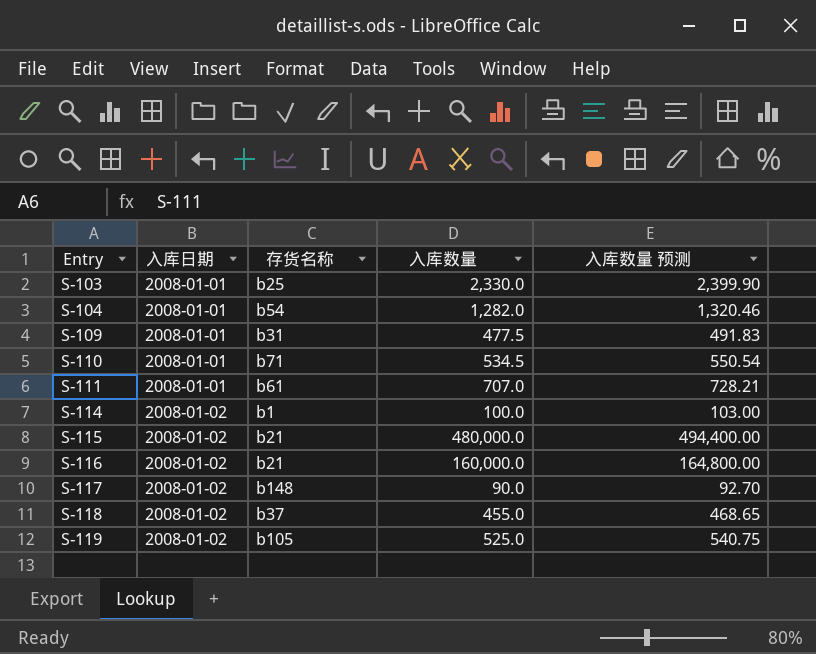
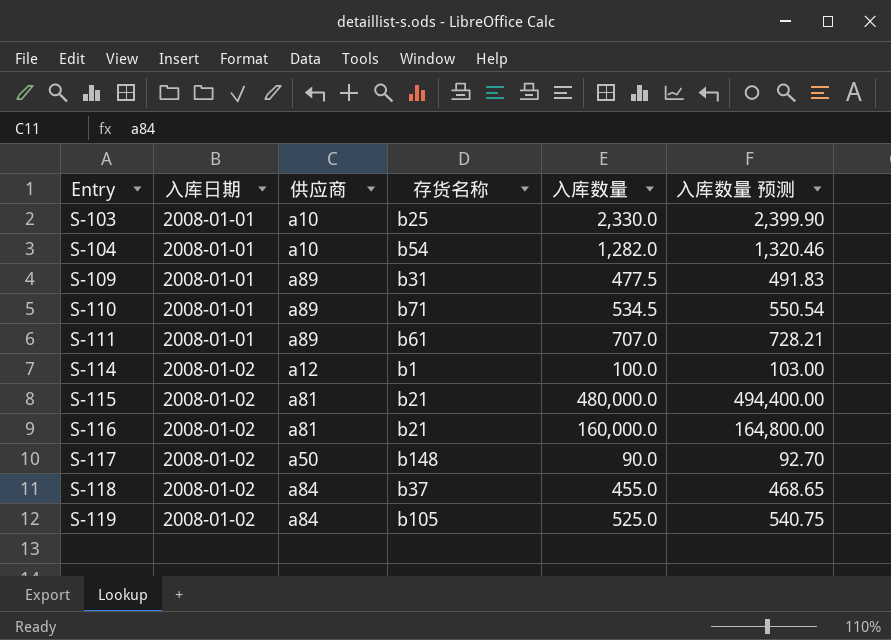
column 供应商 | position: none -> 3

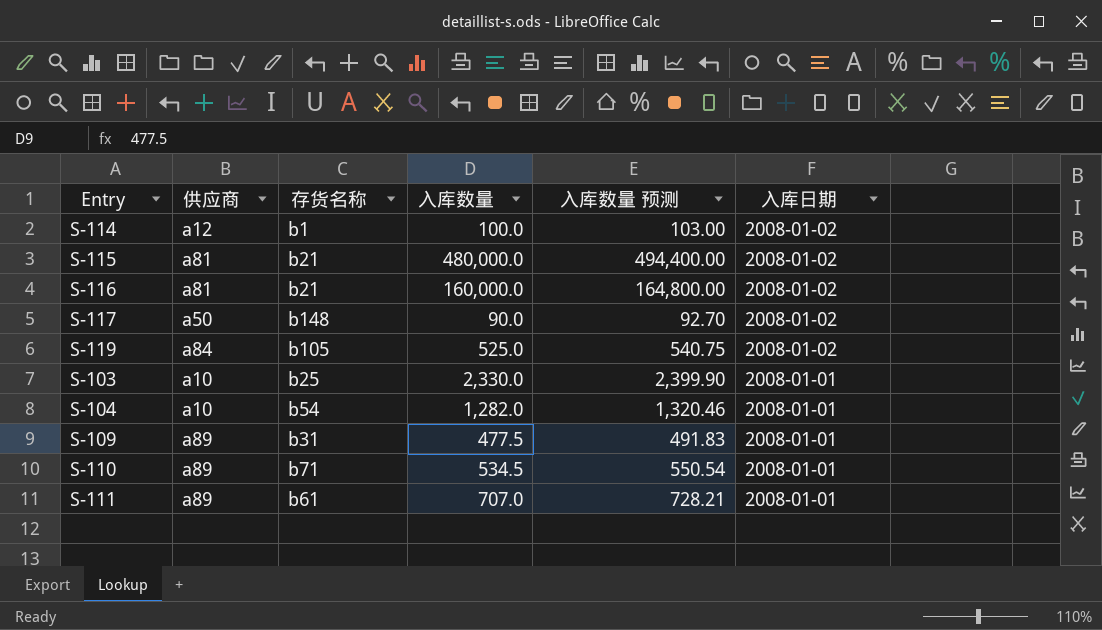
row order: Entry ascending -> 入库日期 descending
column 入库日期 | position: 2 -> 6
row S-118: 2008-01-02 | a84 | b37 | 455.0 | 468.65 -> none

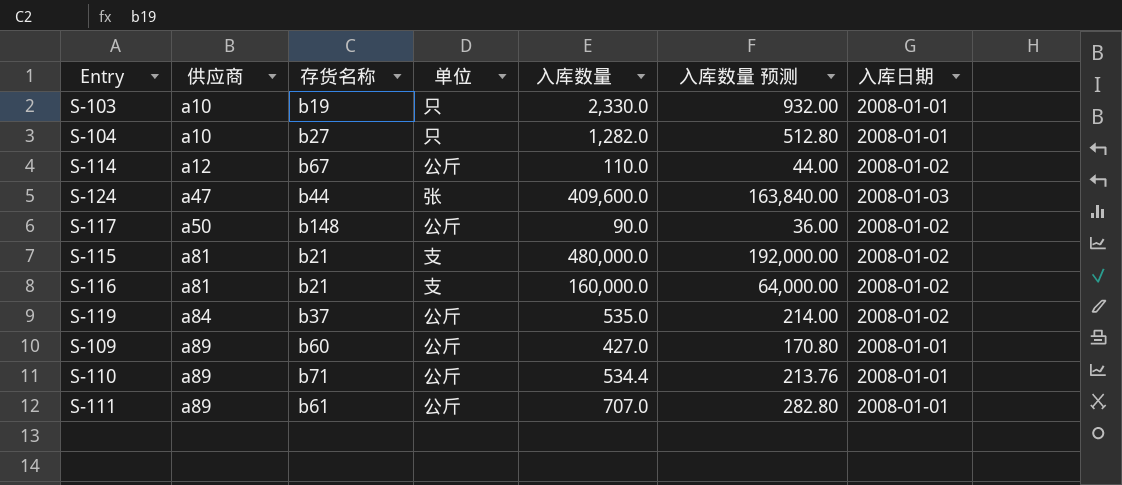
row order: 入库日期 descending -> 供应商 ascending
column 单位 | position: none -> 4
column 入库数量 预测 | formula: [入库数量] * 1.03 -> [入库数量] * 0.4
S-103 | 存货名称: b25 -> b19
S-104 | 存货名称: b54 -> b27
S-114 | 存货名称: b1 -> b67
S-114 | 入库数量: 100.0 -> 110.0
row S-124: none -> a47 | b44 | 张 | 409,600.0 | 163,840.00 | 2008-01-03
S-119 | 存货名称: b105 -> b37
S-119 | 入库数量: 525.0 -> 535.0
S-109 | 存货名称: b31 -> b60
S-109 | 入库数量: 477.5 -> 427.0
S-110 | 入库数量: 534.5 -> 534.4

